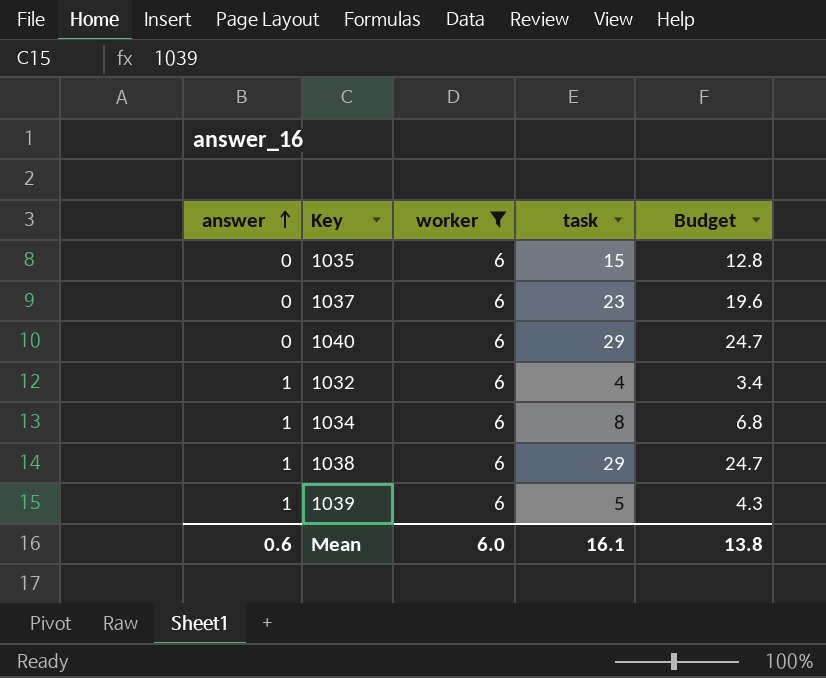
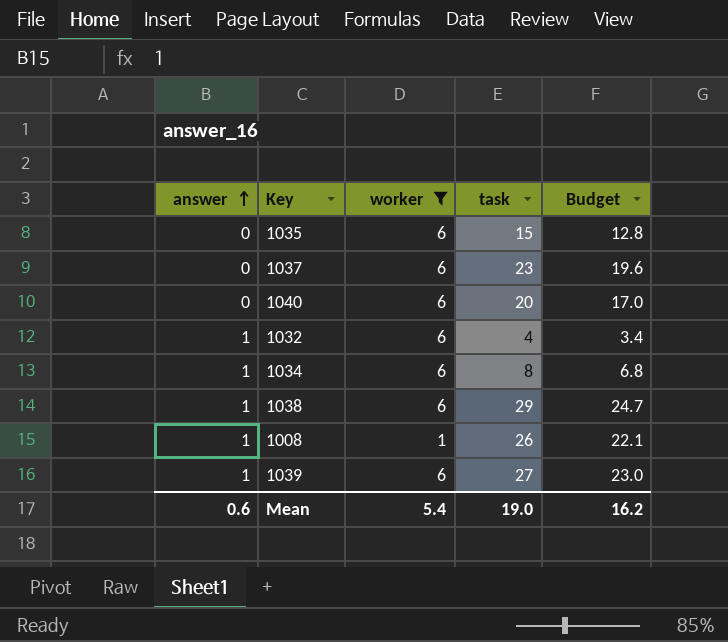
1040 | task: 29 -> 20
1040 | Budget: 24.7 -> 17.0
row 1008: none -> 1 | 1 | 26 | 22.1
1039 | task: 5 -> 27
1039 | Budget: 4.3 -> 23.0
Mean | worker: 6.0 -> 5.4
Mean | task: 16.1 -> 19.0
Mean | Budget: 13.8 -> 16.2

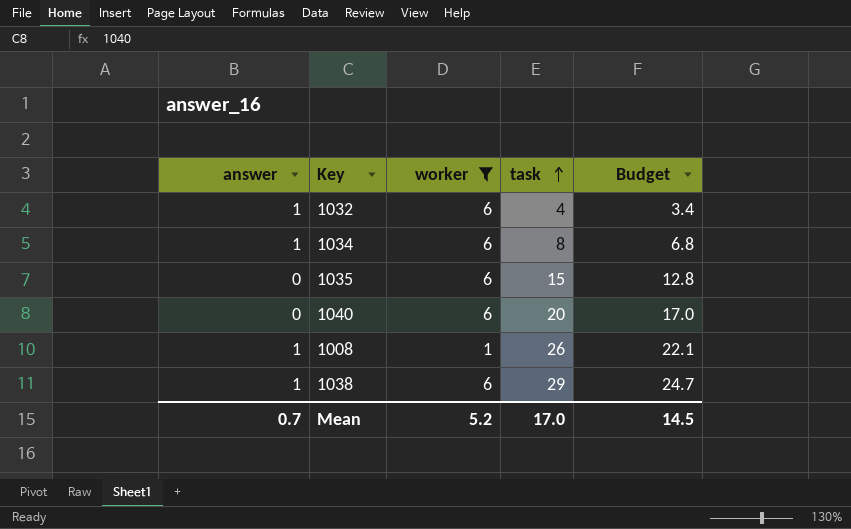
row order: answer ascending -> task ascending
row 1037: 0 | 6 | 23 | 19.6 -> none
row 1039: 1 | 6 | 27 | 23.0 -> none
Mean | answer: 0.6 -> 0.7
Mean | worker: 5.4 -> 5.2
Mean | task: 19.0 -> 17.0
Mean | Budget: 16.2 -> 14.5

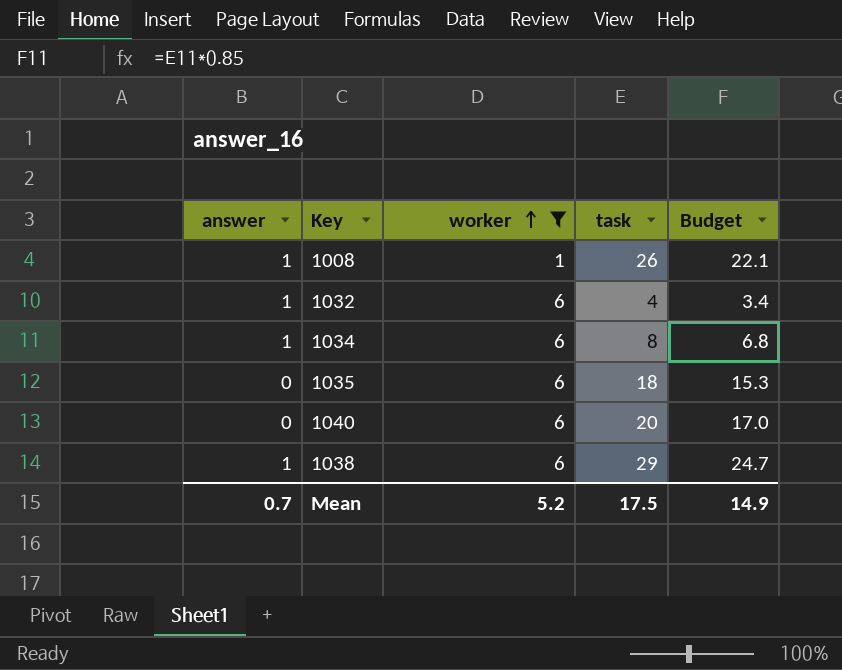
row order: task ascending -> worker ascending
1035 | task: 15 -> 18
1035 | Budget: 12.8 -> 15.3
Mean | task: 17.0 -> 17.5
Mean | Budget: 14.5 -> 14.9

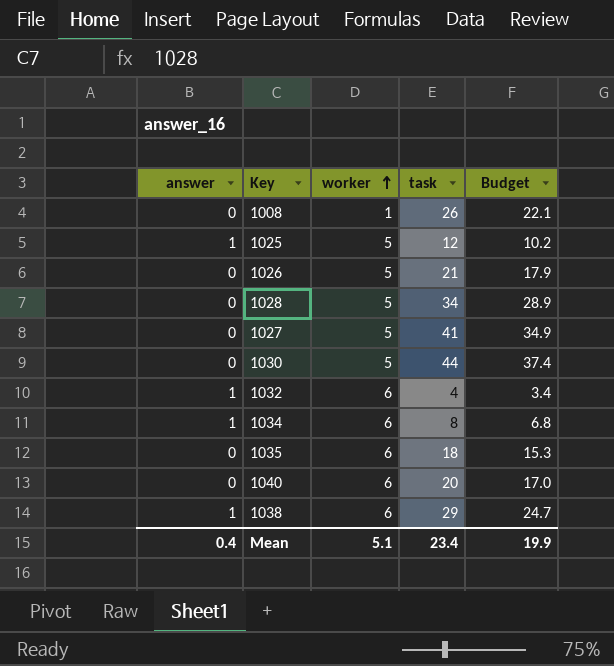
filter: worker != 5 -> none
1008 | answer: 1 -> 0
Mean | answer: 0.7 -> 0.4
Mean | worker: 5.2 -> 5.1
Mean | task: 17.5 -> 23.4
Mean | Budget: 14.9 -> 19.9

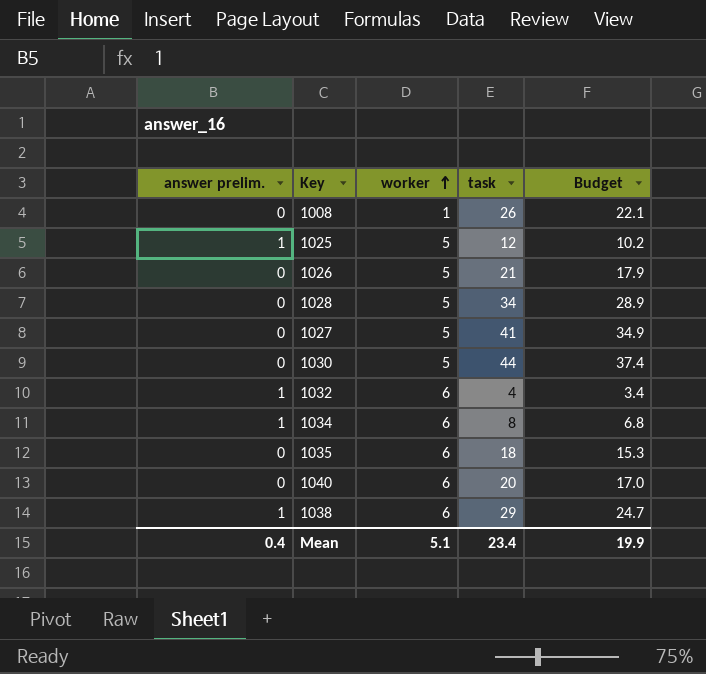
column name: answer -> answer prelim.

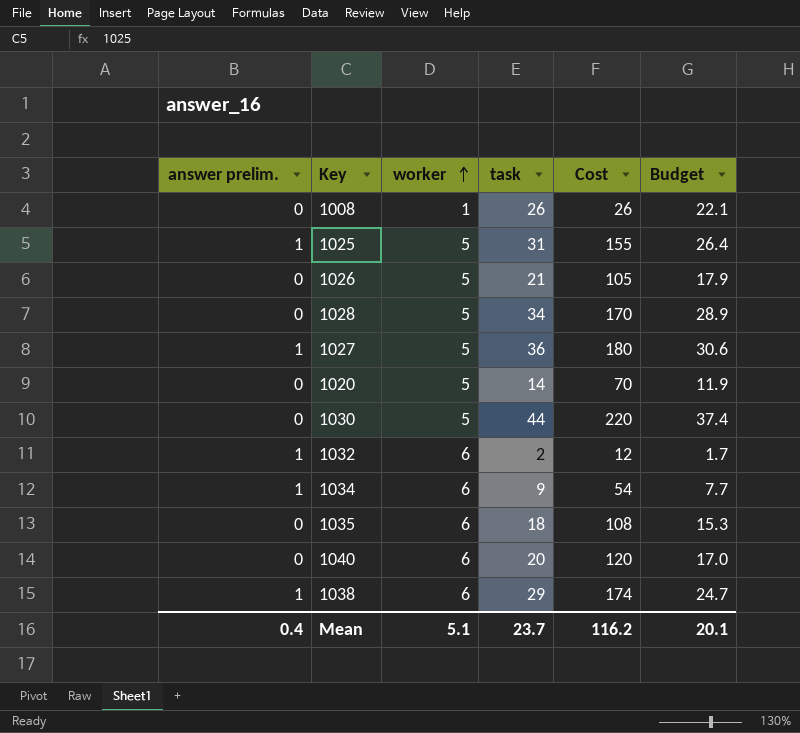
column Cost | formula: none -> [worker] * [task]
1025 | task: 12 -> 31
1025 | Budget: 10.2 -> 26.4
1027 | answer prelim.: 0 -> 1
1027 | task: 41 -> 36
1027 | Budget: 34.9 -> 30.6
row 1020: none -> 0 | 5 | 14 | 70 | 11.9
1032 | task: 4 -> 2
1032 | Budget: 3.4 -> 1.7
1034 | task: 8 -> 9
1034 | Budget: 6.8 -> 7.7
Mean | task: 23.4 -> 23.7
Mean | Budget: 19.9 -> 20.1

